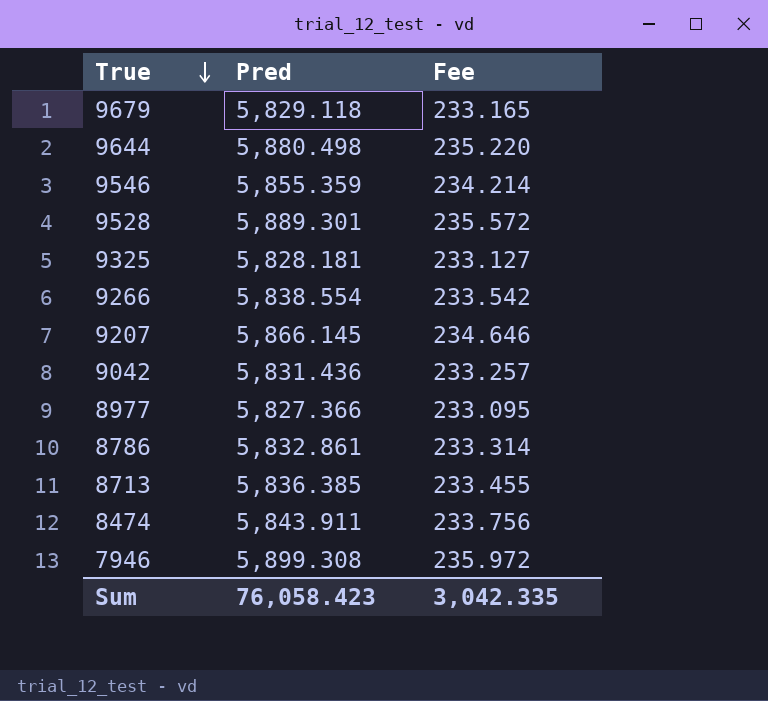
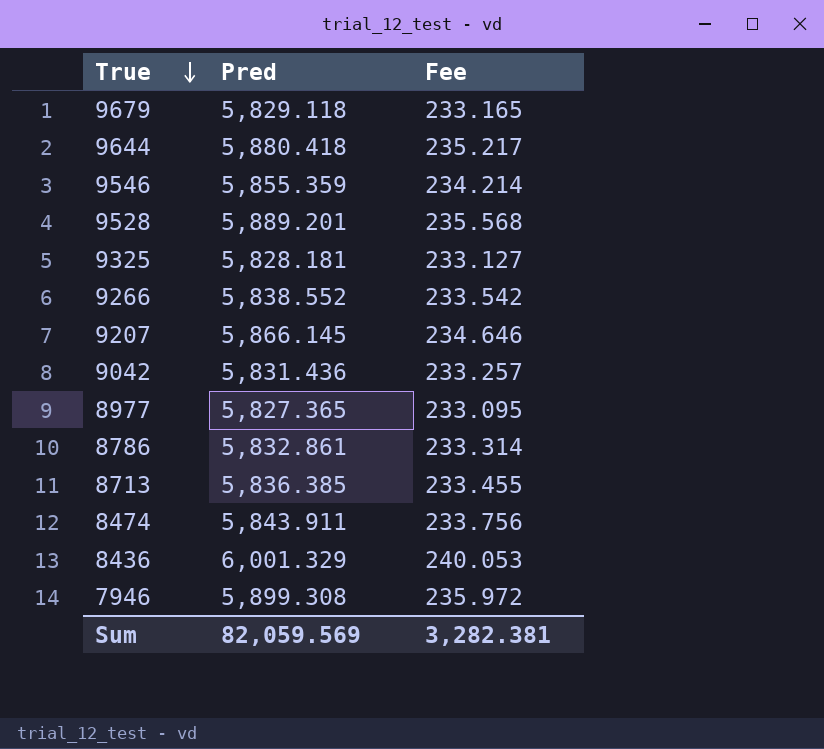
9644 | Pred: 5,880.498 -> 5,880.418
9644 | Fee: 235.220 -> 235.217
9528 | Pred: 5,889.301 -> 5,889.201
9528 | Fee: 235.572 -> 235.568
9266 | Pred: 5,838.554 -> 5,838.552
8977 | Pred: 5,827.366 -> 5,827.365
row 8436: none -> 6,001.329 | 240.053
Sum | Pred: 76,058.423 -> 82,059.569
Sum | Fee: 3,042.335 -> 3,282.381

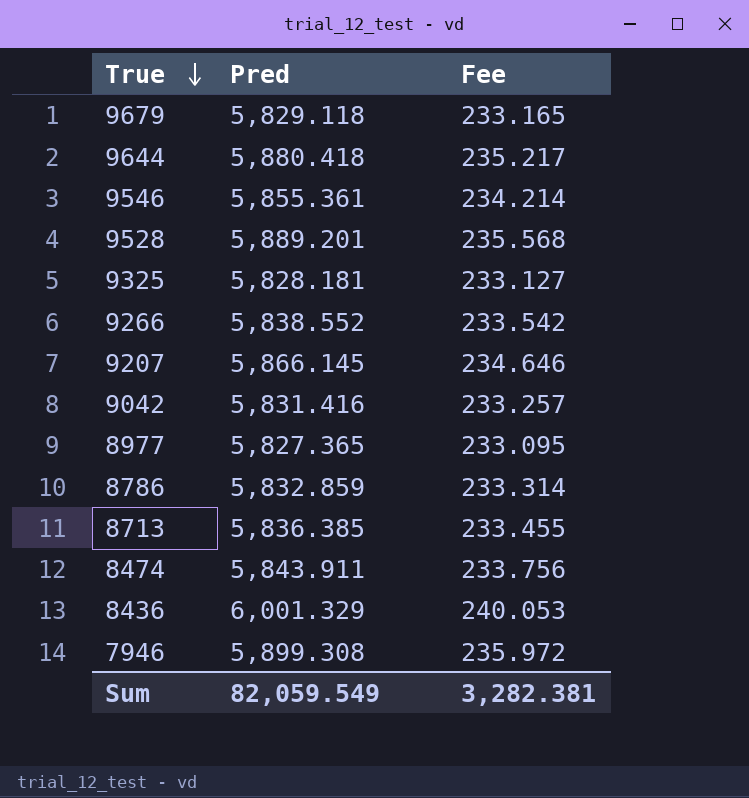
9546 | Pred: 5,855.359 -> 5,855.361
9042 | Pred: 5,831.436 -> 5,831.416
8786 | Pred: 5,832.861 -> 5,832.859
Sum | Pred: 82,059.569 -> 82,059.549

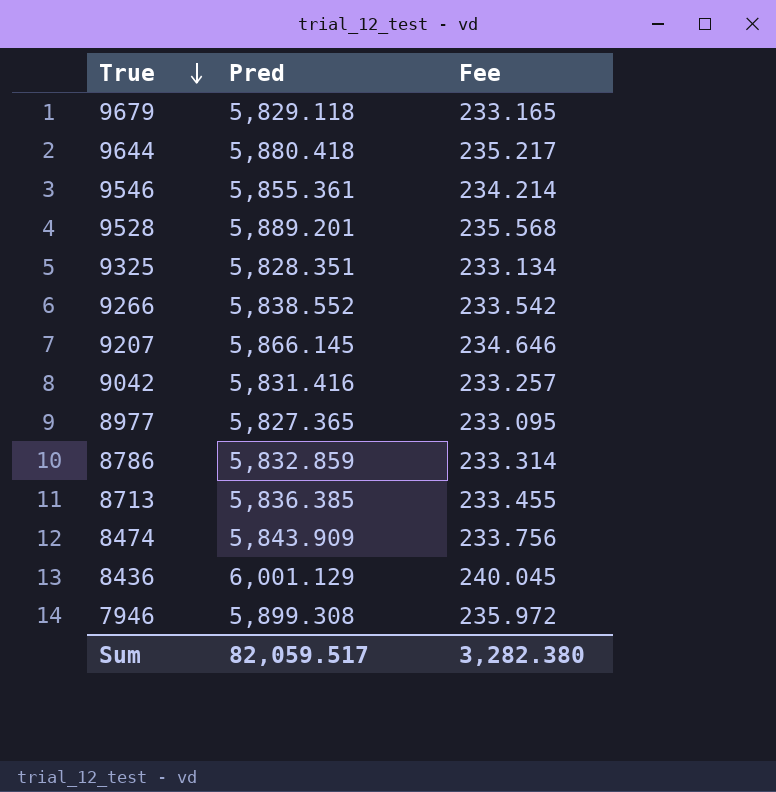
9325 | Pred: 5,828.181 -> 5,828.351
9325 | Fee: 233.127 -> 233.134
8474 | Pred: 5,843.911 -> 5,843.909
8436 | Pred: 6,001.329 -> 6,001.129
8436 | Fee: 240.053 -> 240.045
Sum | Pred: 82,059.549 -> 82,059.517
Sum | Fee: 3,282.381 -> 3,282.380

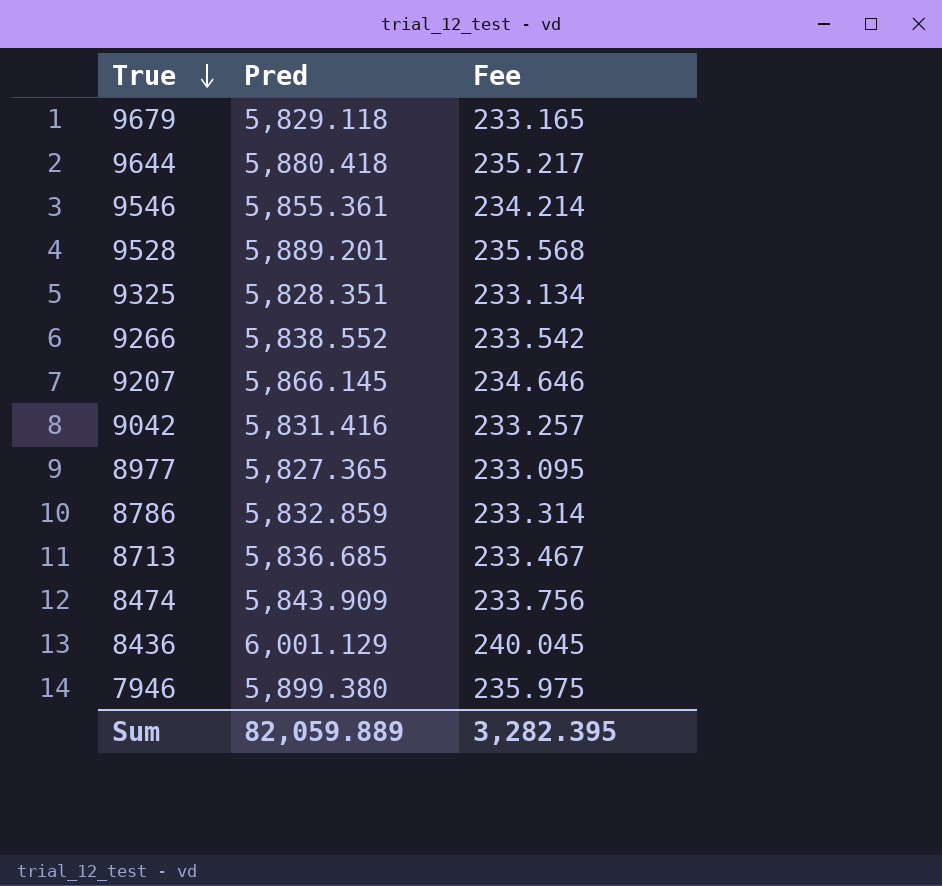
8713 | Pred: 5,836.385 -> 5,836.685
8713 | Fee: 233.455 -> 233.467
7946 | Pred: 5,899.308 -> 5,899.380
7946 | Fee: 235.972 -> 235.975
Sum | Pred: 82,059.517 -> 82,059.889
Sum | Fee: 3,282.380 -> 3,282.395

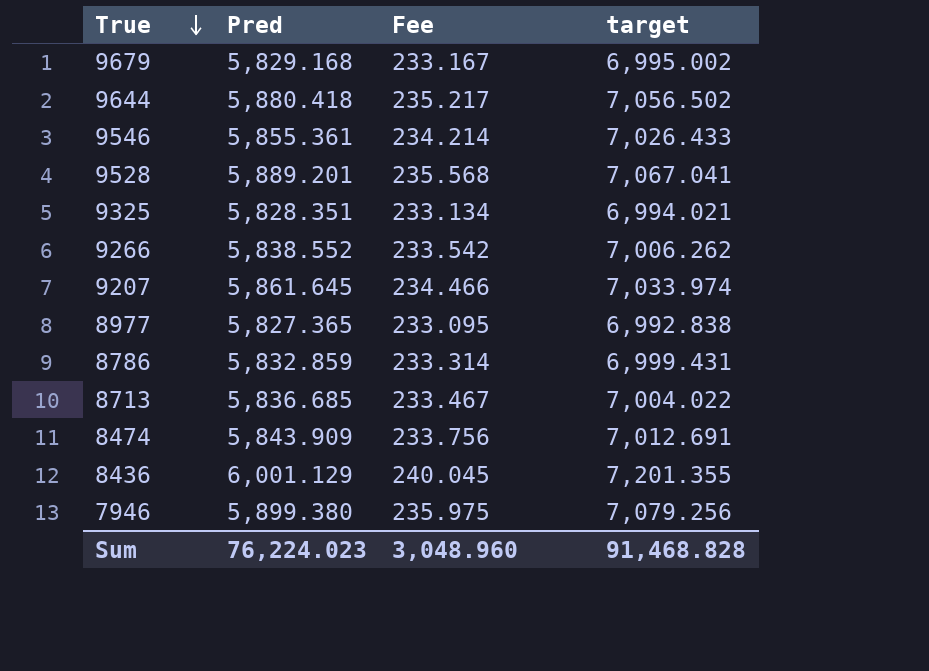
column target | formula: none -> [Pred] * 1.2
row 9042: 5,831.416 | 233.257 -> none
9679 | Pred: 5,829.118 -> 5,829.168
9679 | Fee: 233.165 -> 233.167
9207 | Pred: 5,866.145 -> 5,861.645
9207 | Fee: 234.646 -> 234.466
Sum | Pred: 82,059.889 -> 76,224.023
Sum | Fee: 3,282.395 -> 3,048.960

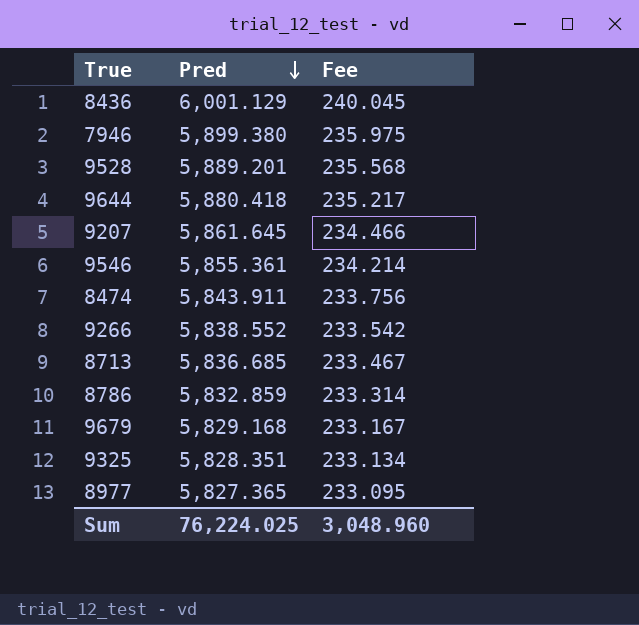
row order: True descending -> Pred descending
column target | formula: [Pred] * 1.2 -> none
8474 | Pred: 5,843.909 -> 5,843.911
Sum | Pred: 76,224.023 -> 76,224.025

